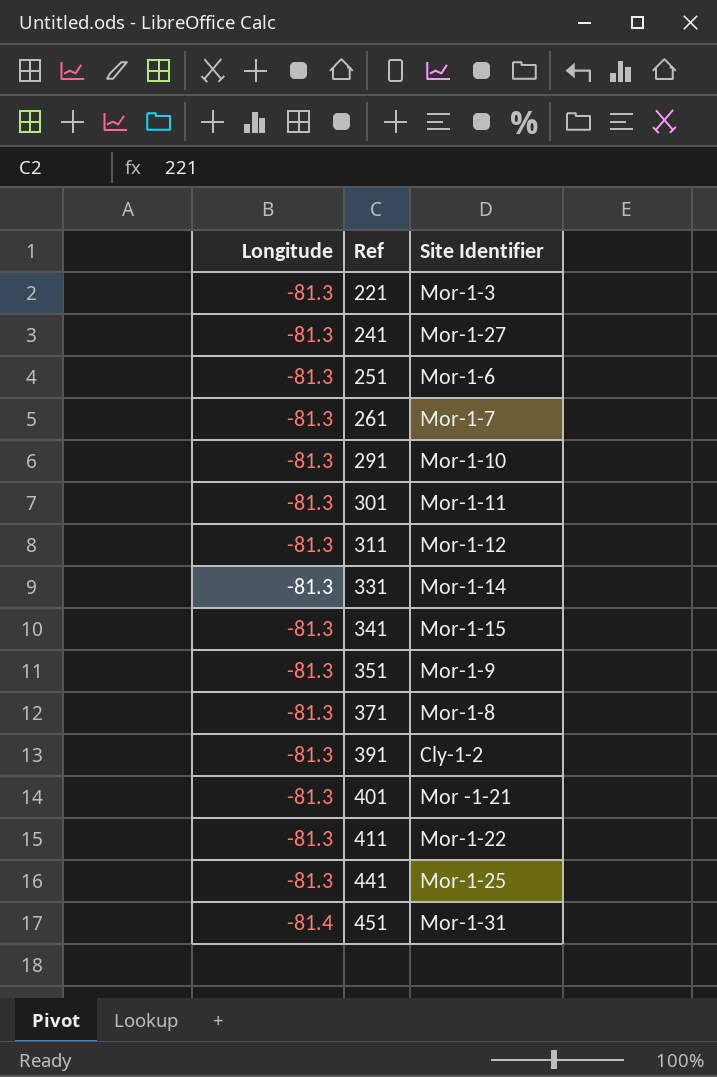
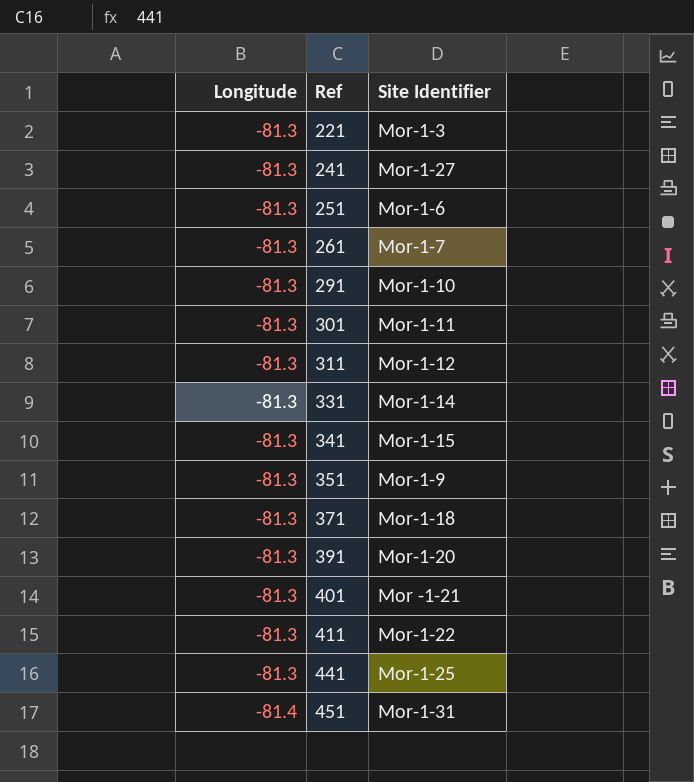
371 | Site Identifier: Mor-1-8 -> Mor-1-18
391 | Site Identifier: Cly-1-2 -> Mor-1-20

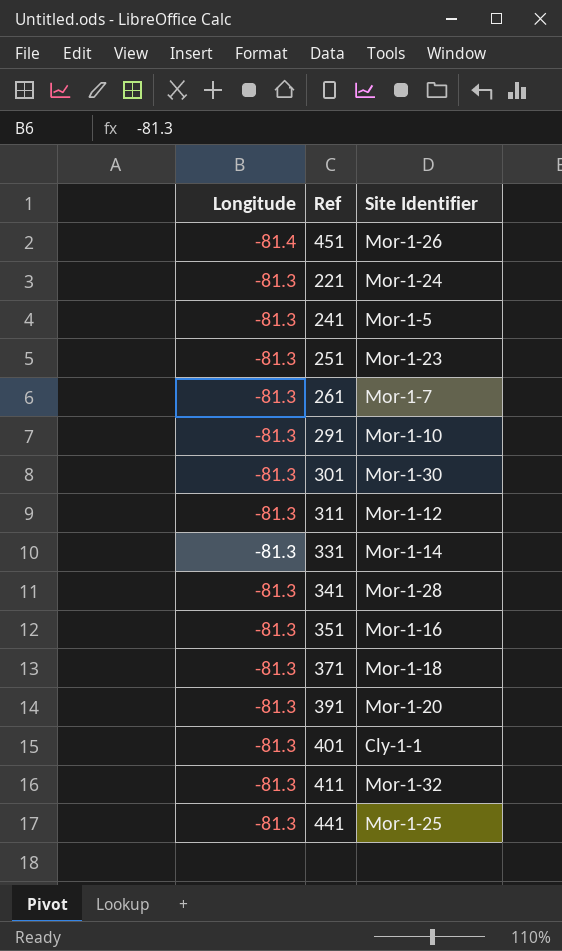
row order: Longitude descending -> Longitude ascending
451 | Site Identifier: Mor-1-31 -> Mor-1-26
221 | Site Identifier: Mor-1-3 -> Mor-1-24
241 | Site Identifier: Mor-1-27 -> Mor-1-5
251 | Site Identifier: Mor-1-6 -> Mor-1-23
301 | Site Identifier: Mor-1-11 -> Mor-1-30
341 | Site Identifier: Mor-1-15 -> Mor-1-28
351 | Site Identifier: Mor-1-9 -> Mor-1-16
401 | Site Identifier: Mor -1-21 -> Cly-1-1
411 | Site Identifier: Mor-1-22 -> Mor-1-32

